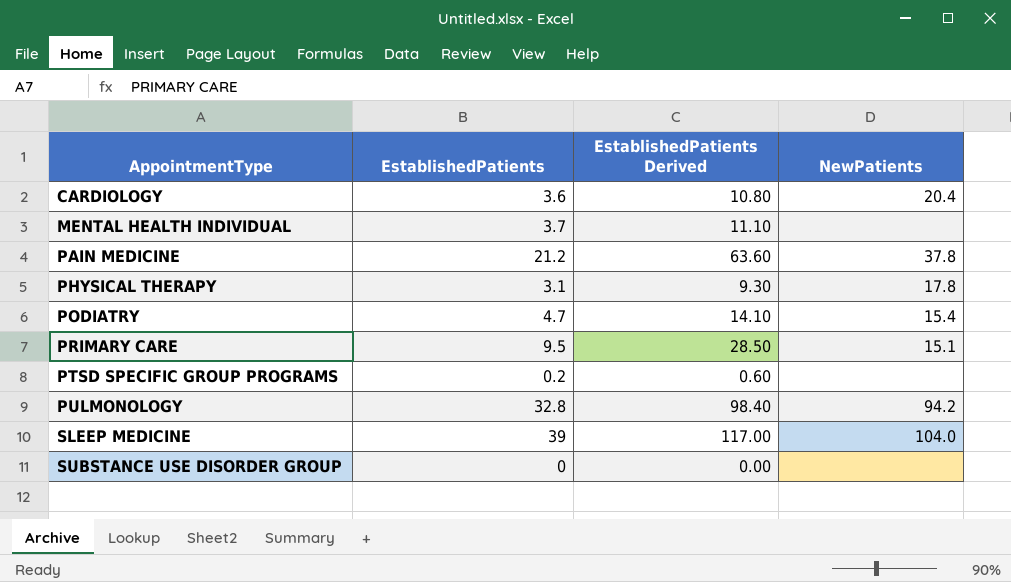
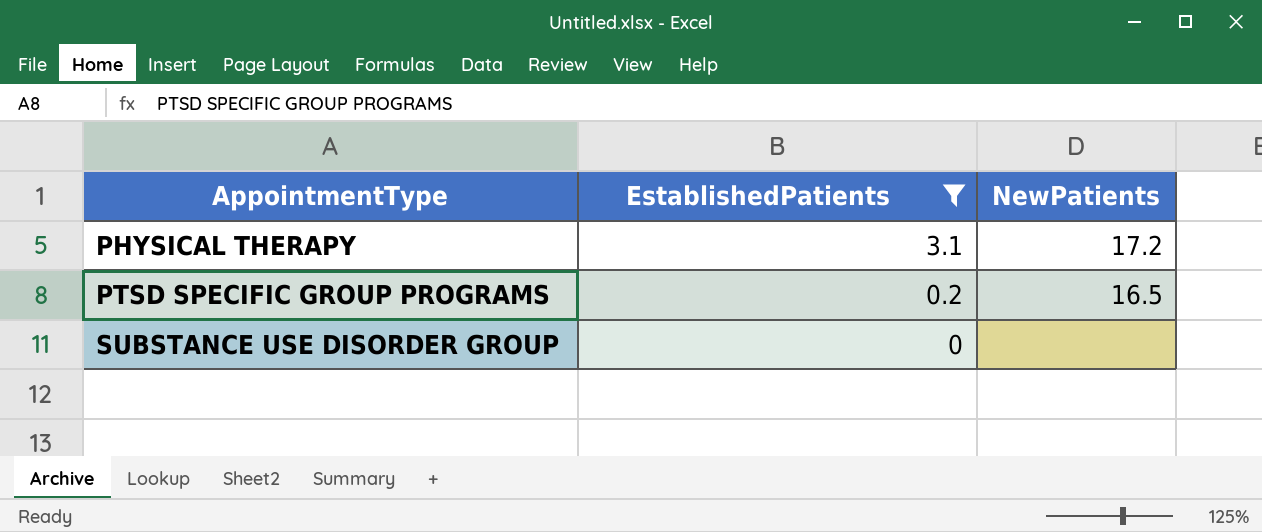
filter: none -> EstablishedPatients <= 3.1
column EstablishedPatients Derived | formula: [EstablishedPatients] * 3 -> none
PHYSICAL THERAPY | NewPatients: 17.8 -> 17.2
PTSD SPECIFIC GROUP PROGRAMS | NewPatients: none -> 16.5

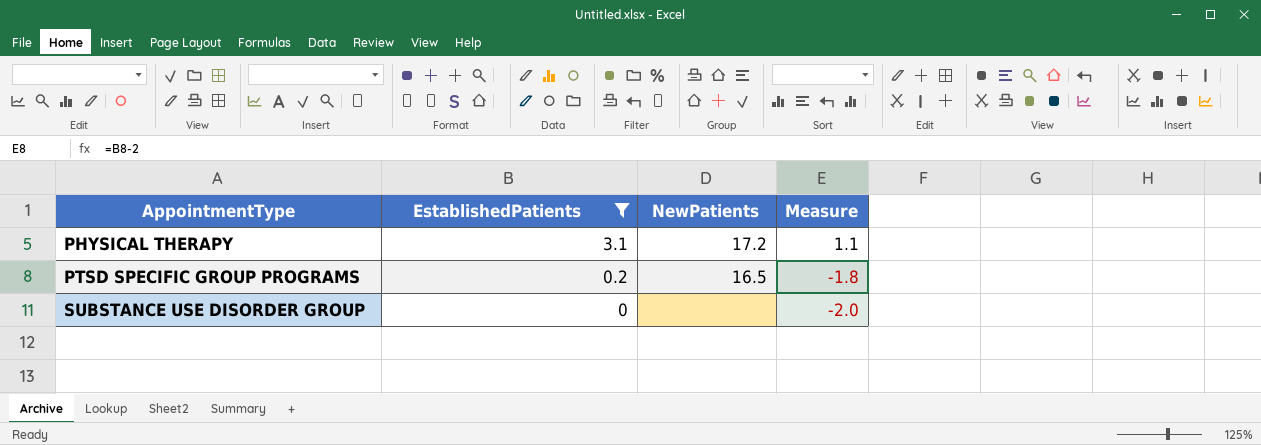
column Measure | formula: none -> [EstablishedPatients] - 2

